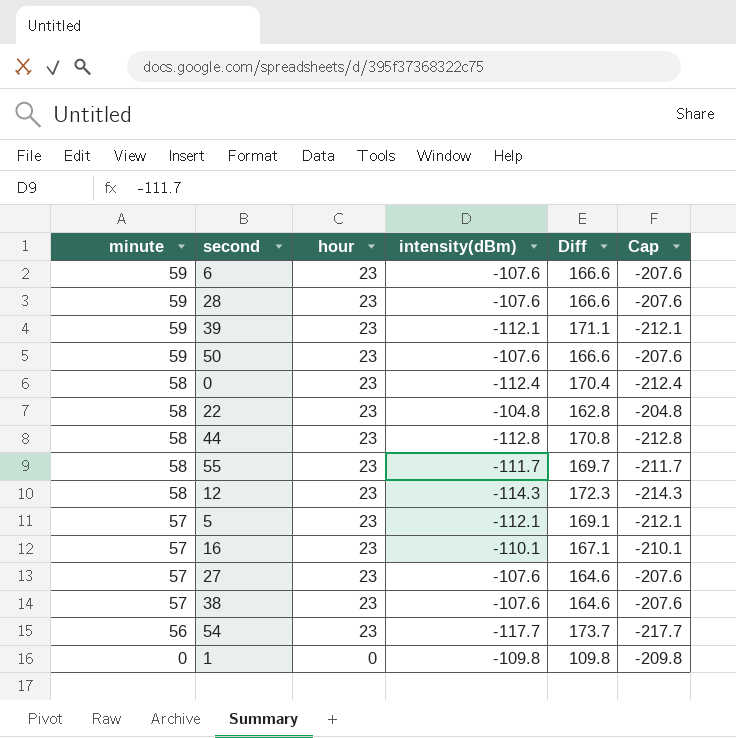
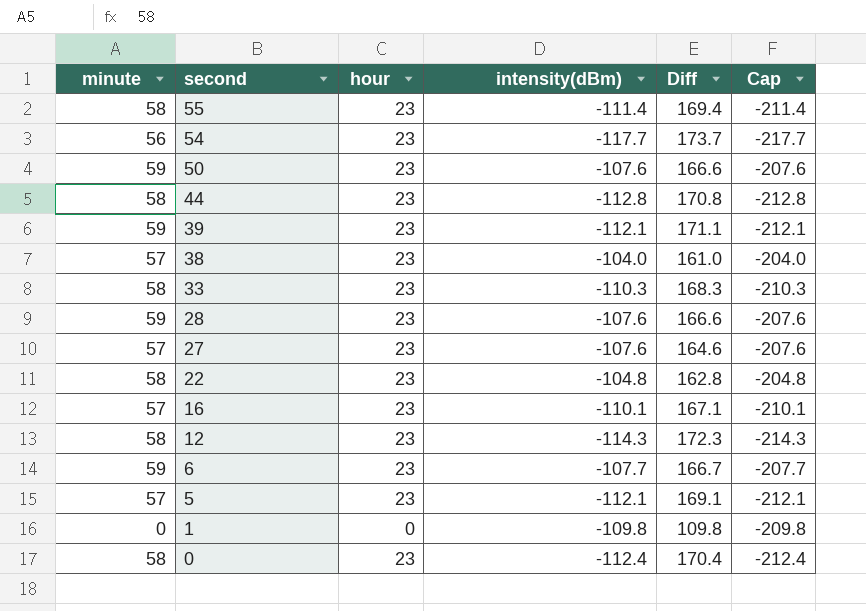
row order: minute descending -> second descending
55 | intensity(dBm): -111.7 -> -111.4
55 | Diff: 169.7 -> 169.4
55 | Cap: -211.7 -> -211.4
38 | intensity(dBm): -107.6 -> -104.0
38 | Diff: 164.6 -> 161.0
38 | Cap: -207.6 -> -204.0
row 33: none -> 58 | 23 | -110.3 | 168.3 | -210.3
6 | intensity(dBm): -107.6 -> -107.7
6 | Diff: 166.6 -> 166.7
6 | Cap: -207.6 -> -207.7

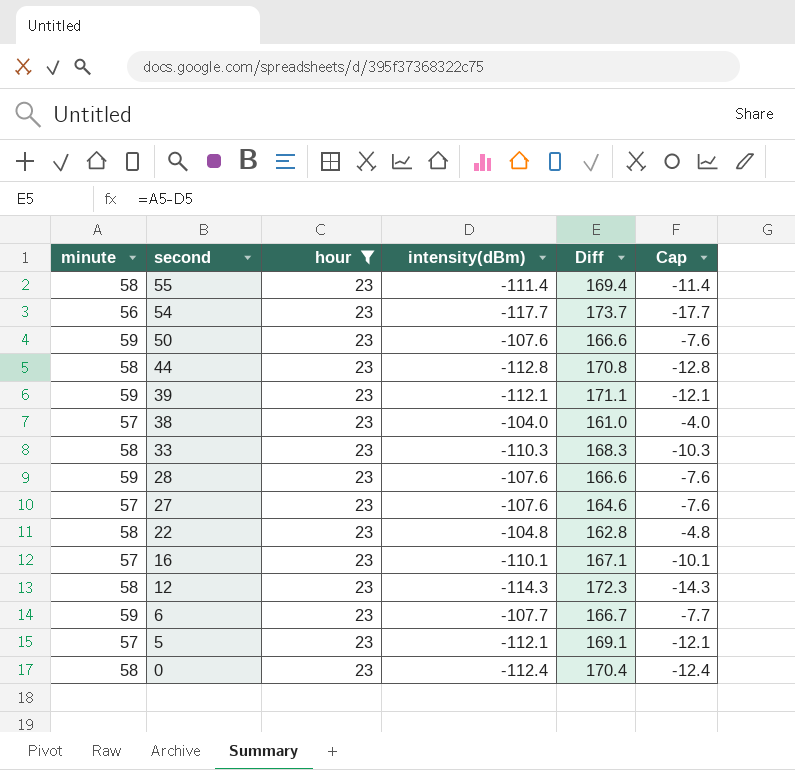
filter: none -> hour = 23
column Cap | formula: [intensity(dBm)] - 100 -> [intensity(dBm)] + 100

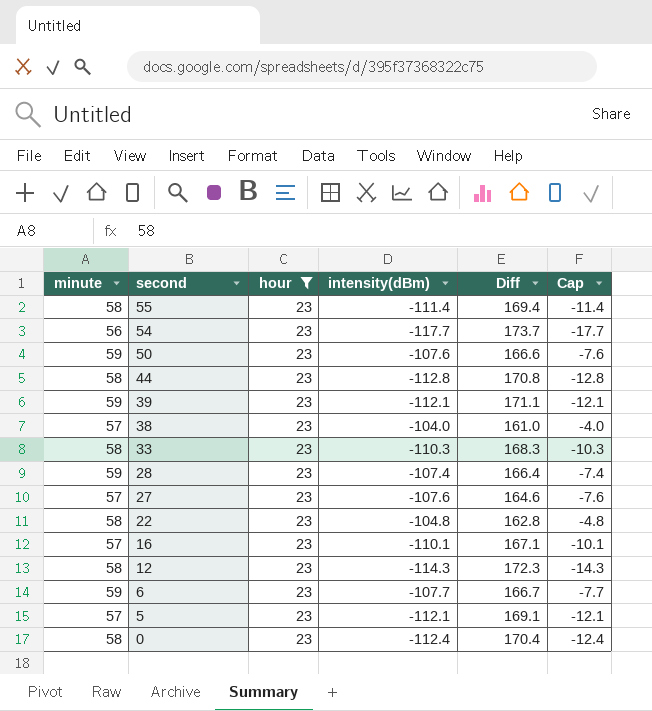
28 | intensity(dBm): -107.6 -> -107.4
28 | Diff: 166.6 -> 166.4
28 | Cap: -7.6 -> -7.4

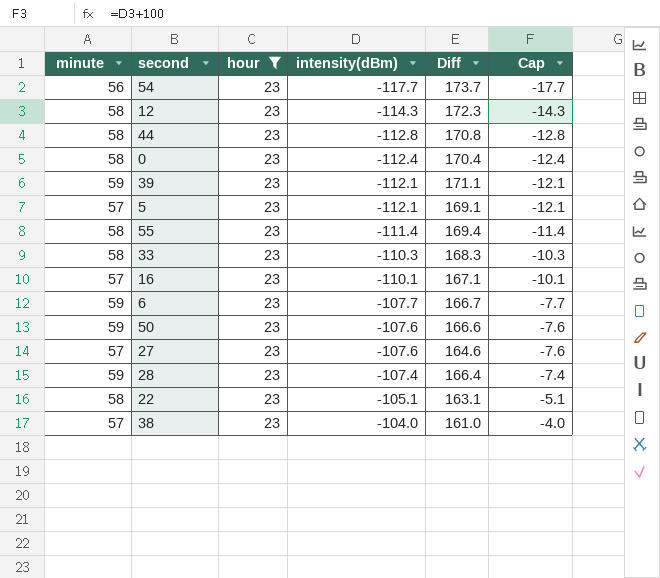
row order: second descending -> intensity(dBm) ascending
22 | intensity(dBm): -104.8 -> -105.1
22 | Diff: 162.8 -> 163.1
22 | Cap: -4.8 -> -5.1

